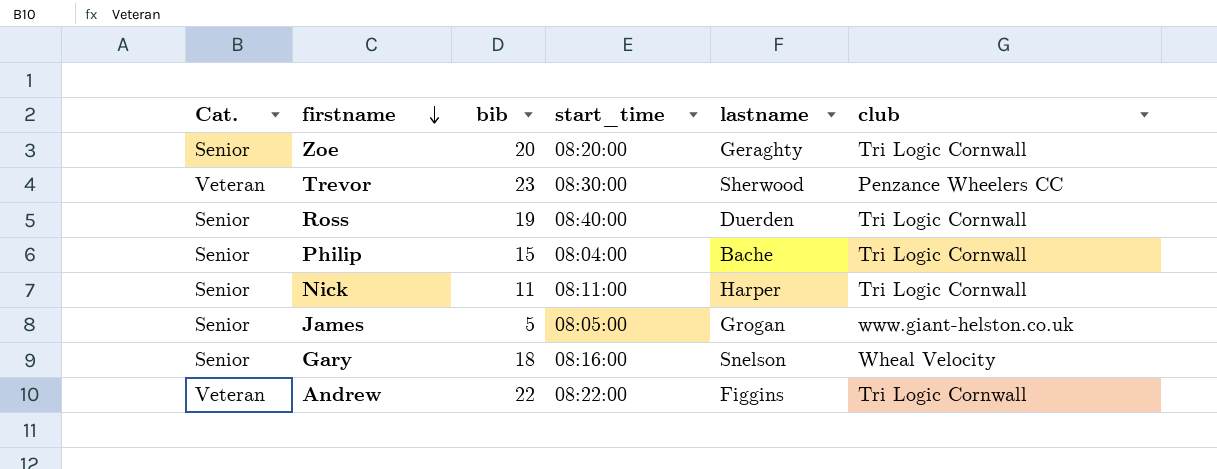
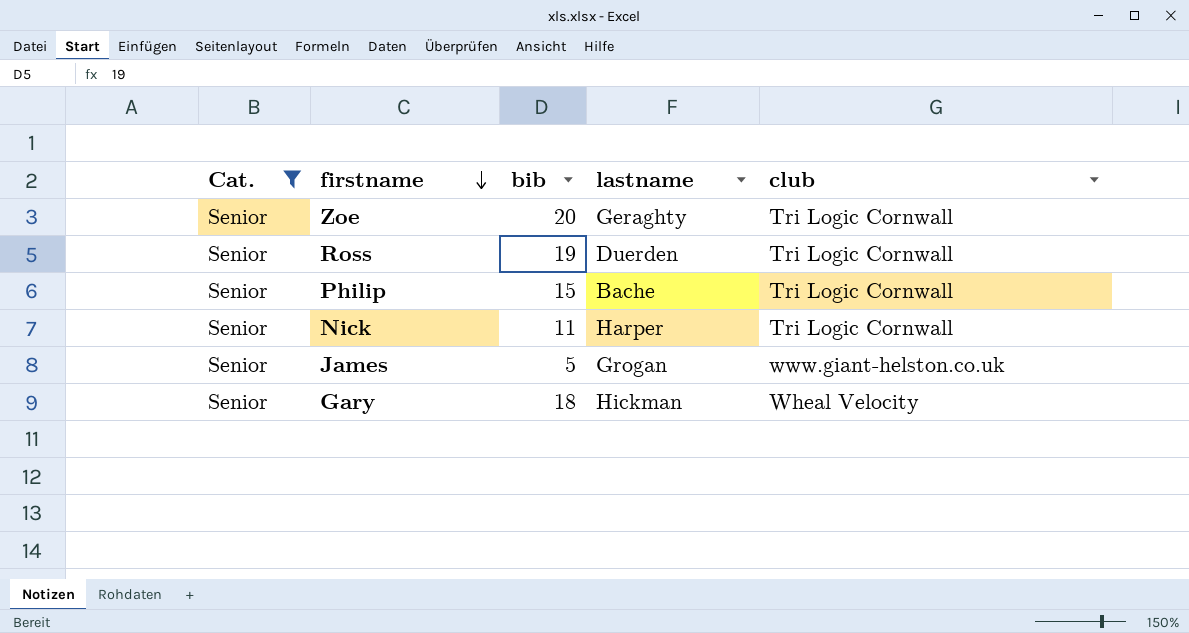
filter: none -> Cat. = Senior
column start_time | position: 4 -> none
Gary | lastname: Snelson -> Hickman

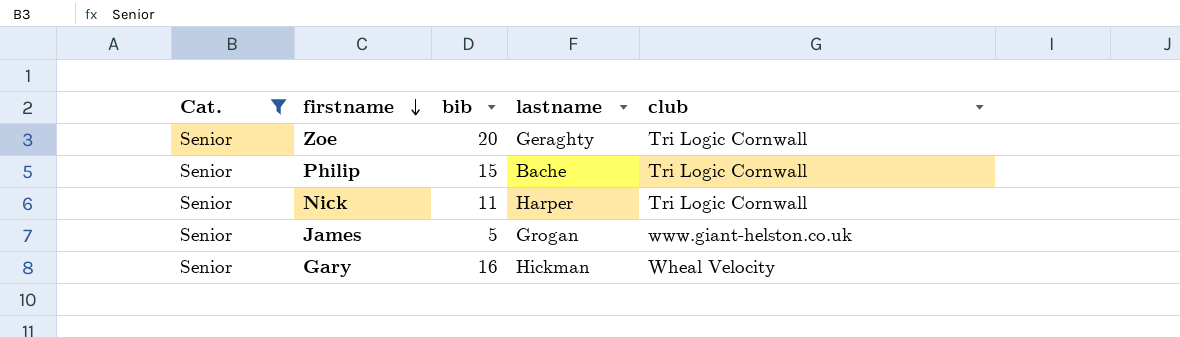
row Ross: Senior | 19 | Duerden | Tri Logic Cornwall -> none
Gary | bib: 18 -> 16

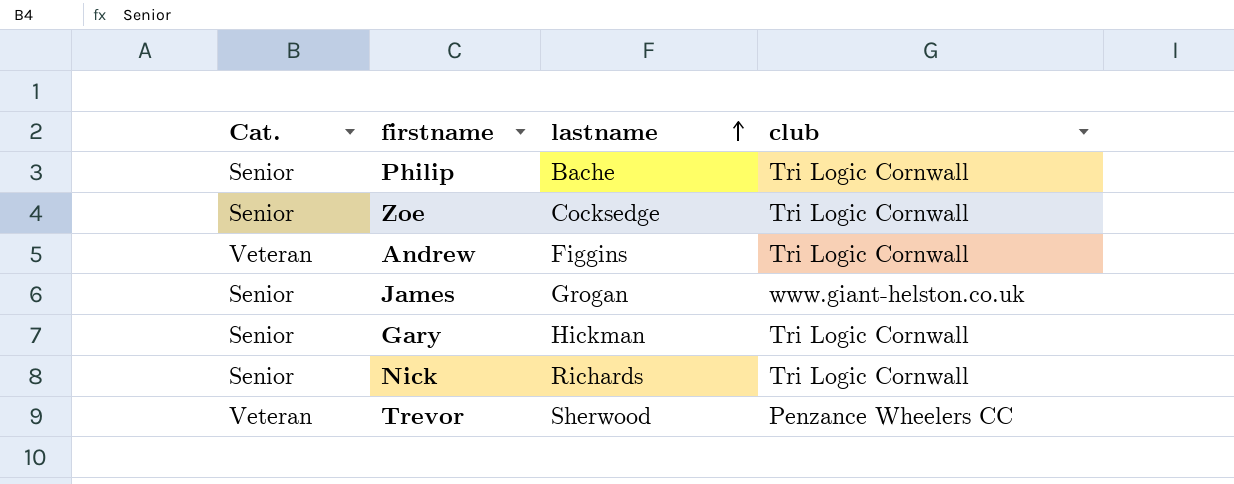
filter: Cat. = Senior -> none
row order: firstname descending -> lastname ascending
column bib | position: 3 -> none
Zoe | lastname: Geraghty -> Cocksedge
Gary | club: Wheal Velocity -> Tri Logic Cornwall
Nick | lastname: Harper -> Richards

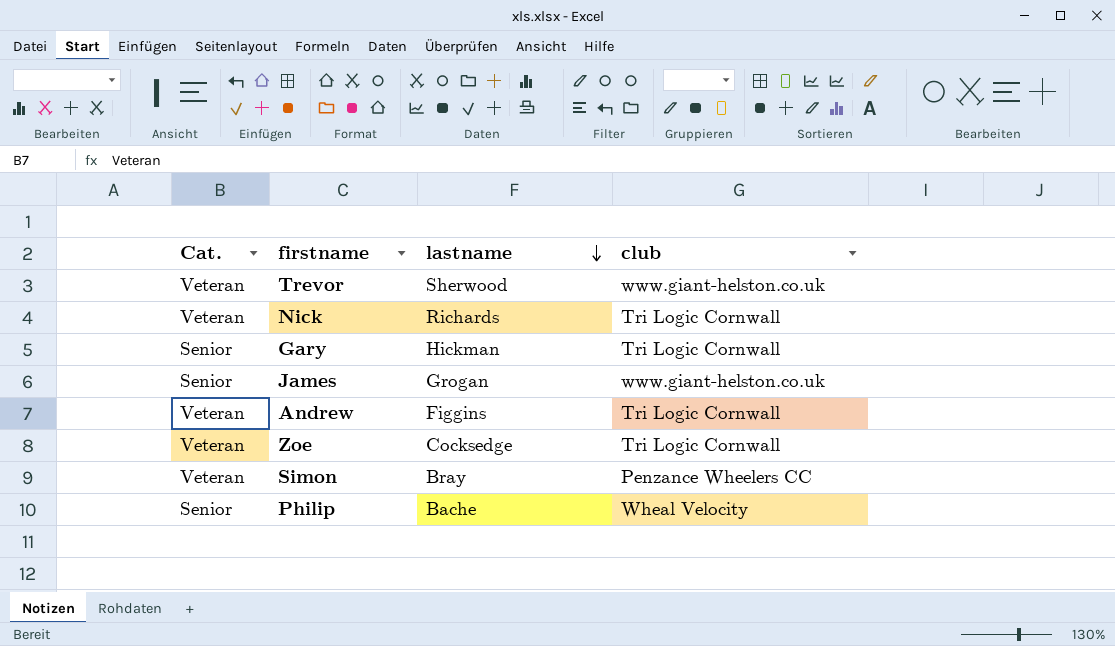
row order: lastname ascending -> lastname descending
Trevor | club: Penzance Wheelers CC -> www.giant-helston.co.uk
Nick | Cat.: Senior -> Veteran
Zoe | Cat.: Senior -> Veteran
row Simon: none -> Veteran | Bray | Penzance Wheelers CC
Philip | club: Tri Logic Cornwall -> Wheal Velocity

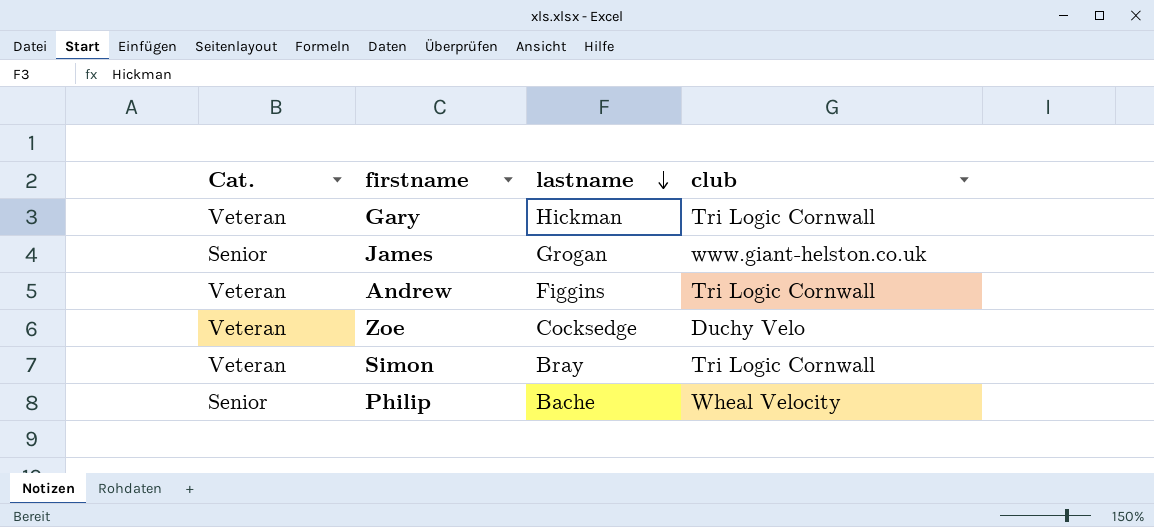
row Trevor: Veteran | Sherwood | www.giant-helston.co.uk -> none
row Nick: Veteran | Richards | Tri Logic Cornwall -> none
Gary | Cat.: Senior -> Veteran
Zoe | club: Tri Logic Cornwall -> Duchy Velo
Simon | club: Penzance Wheelers CC -> Tri Logic Cornwall

